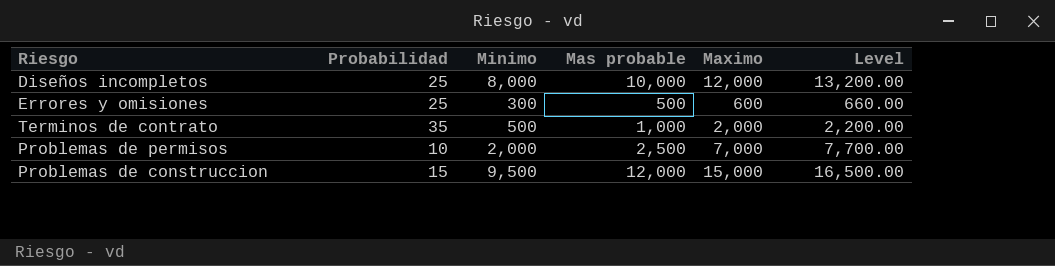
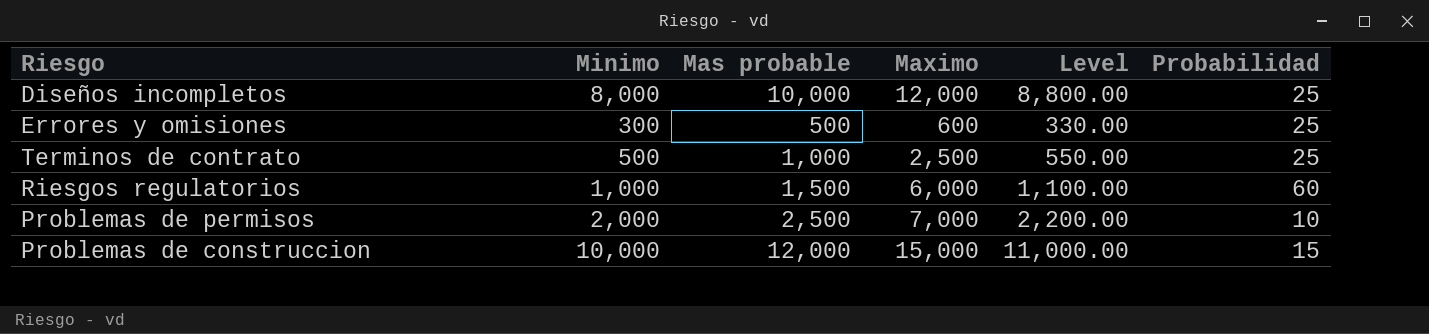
column Level | formula: [Maximo] * 1.1 -> [Minimo] * 1.1
column Probabilidad | position: 2 -> 6
Terminos de contrato | Maximo: 2,000 -> 2,500
Terminos de contrato | Probabilidad: 35 -> 25
row Riesgos regulatorios: none -> 1,000 | 1,500 | 6,000 | 1,100.00 | 60
Problemas de construccion | Minimo: 9,500 -> 10,000

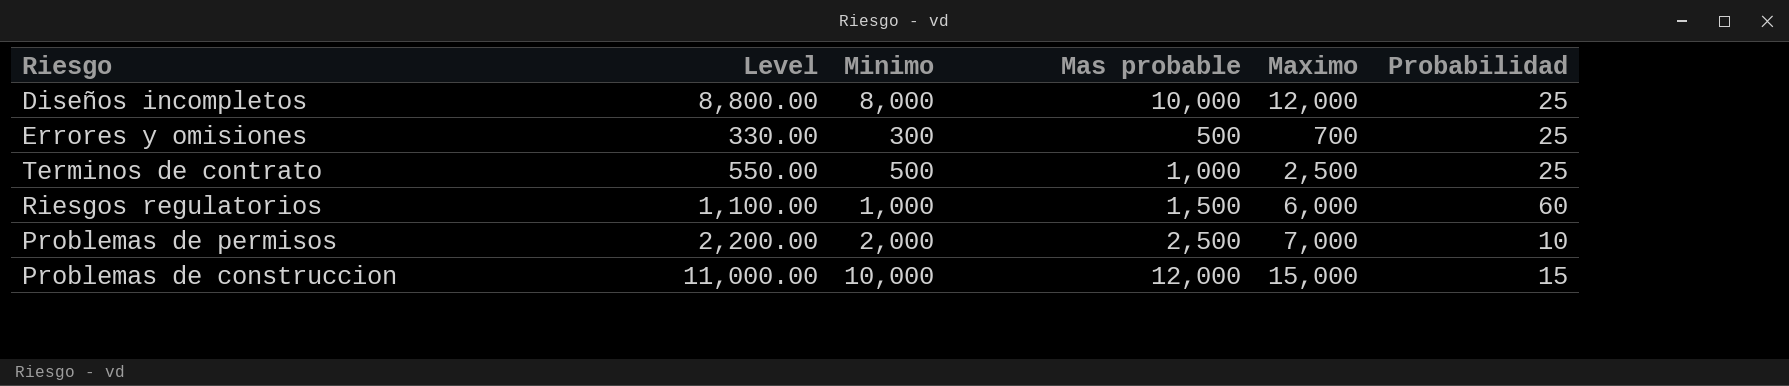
column Level | position: 5 -> 2
Errores y omisiones | Maximo: 600 -> 700

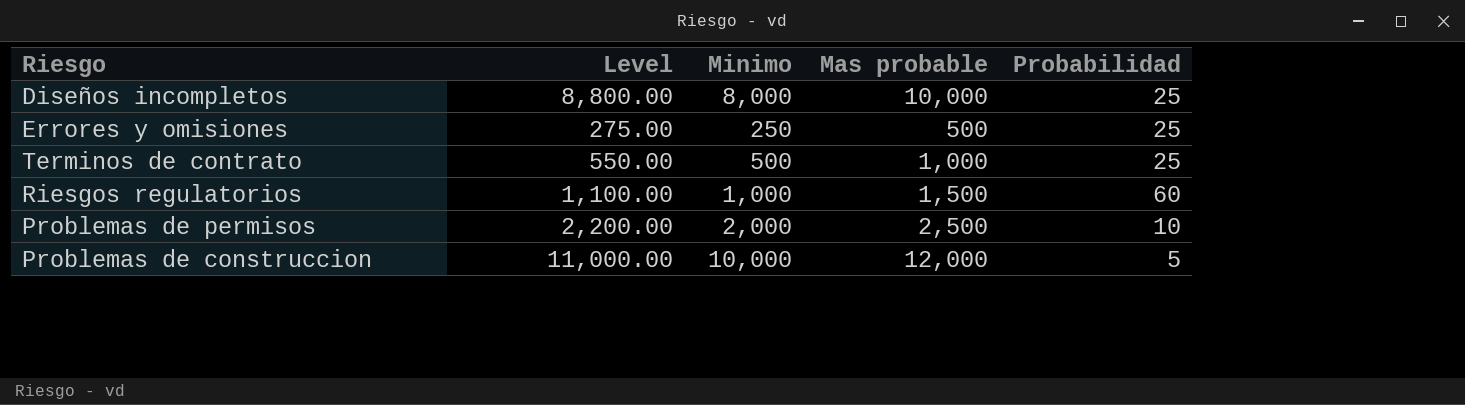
column Maximo | position: 5 -> none
Errores y omisiones | Level: 330.00 -> 275.00
Errores y omisiones | Minimo: 300 -> 250
Problemas de construccion | Probabilidad: 15 -> 5

